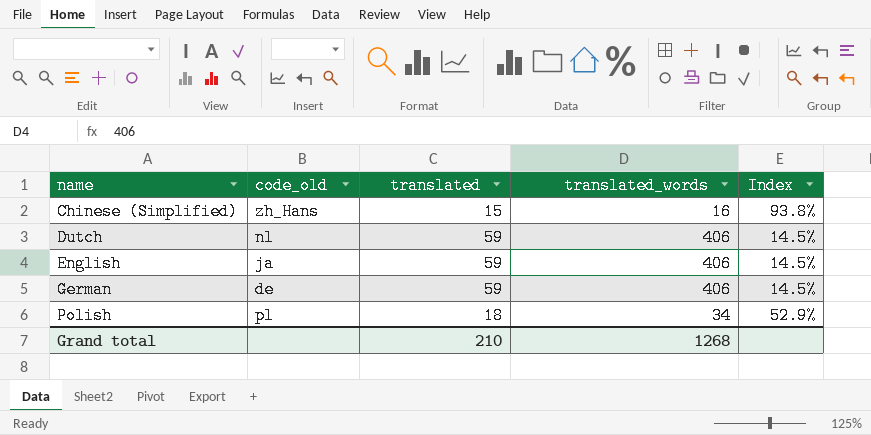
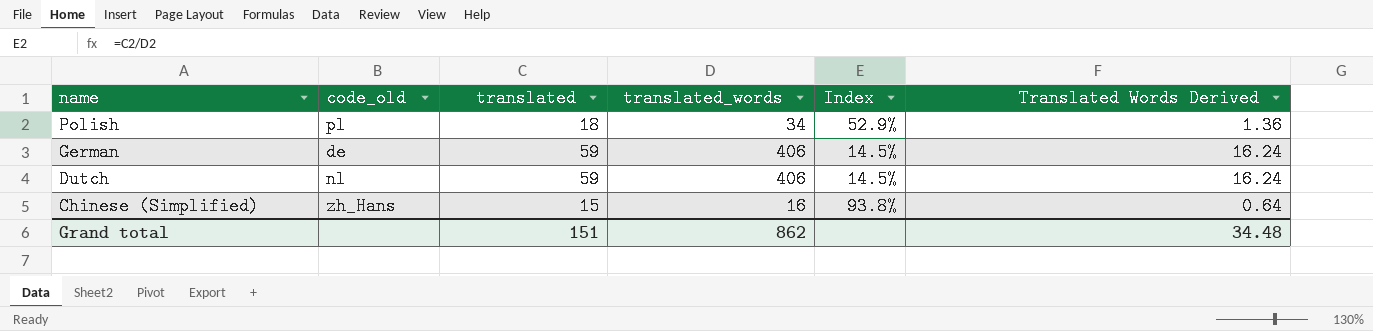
row order: name ascending -> name descending
column Translated Words Derived | formula: none -> [translated_words] * 0.04
row English: ja | 59 | 406 | 14.5% -> none
Grand total | translated: 210 -> 151
Grand total | translated_words: 1268 -> 862

